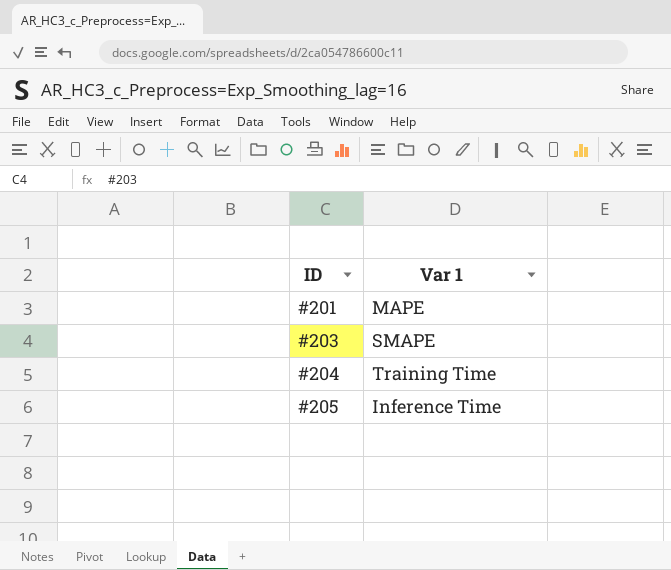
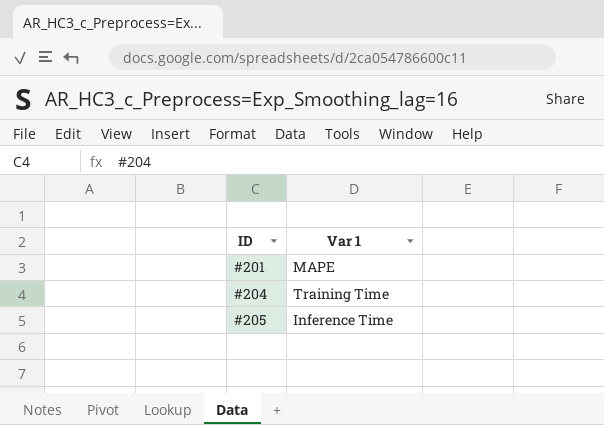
row #203: SMAPE -> none

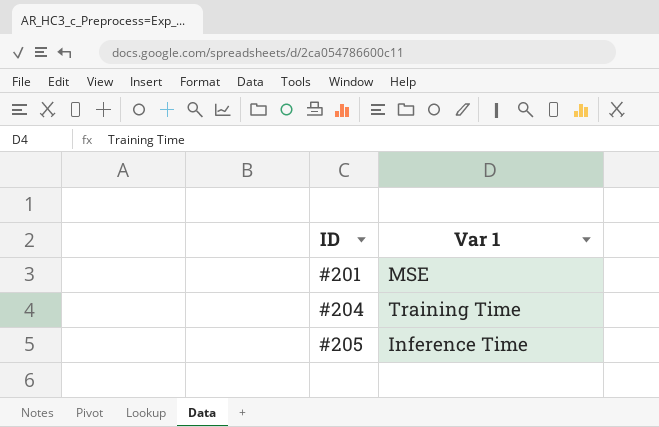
#201 | Var 1: MAPE -> MSE

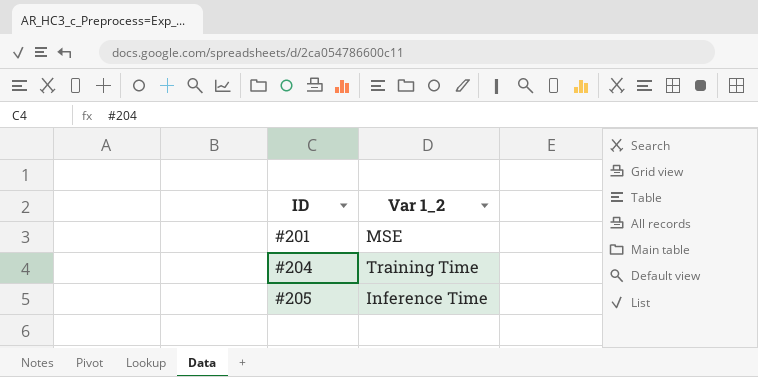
column name: Var 1 -> Var 1_2

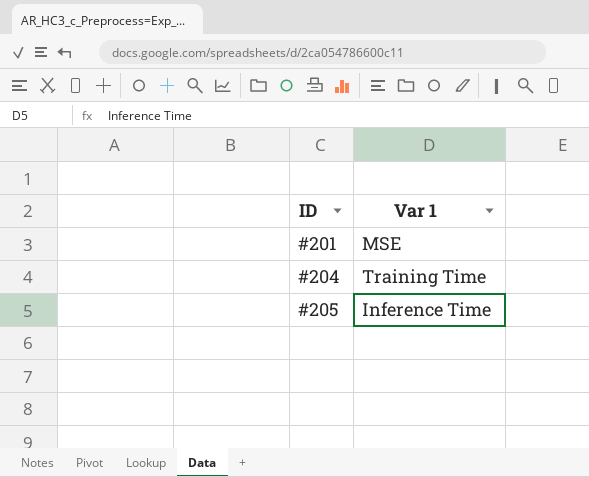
column name: Var 1_2 -> Var 1

